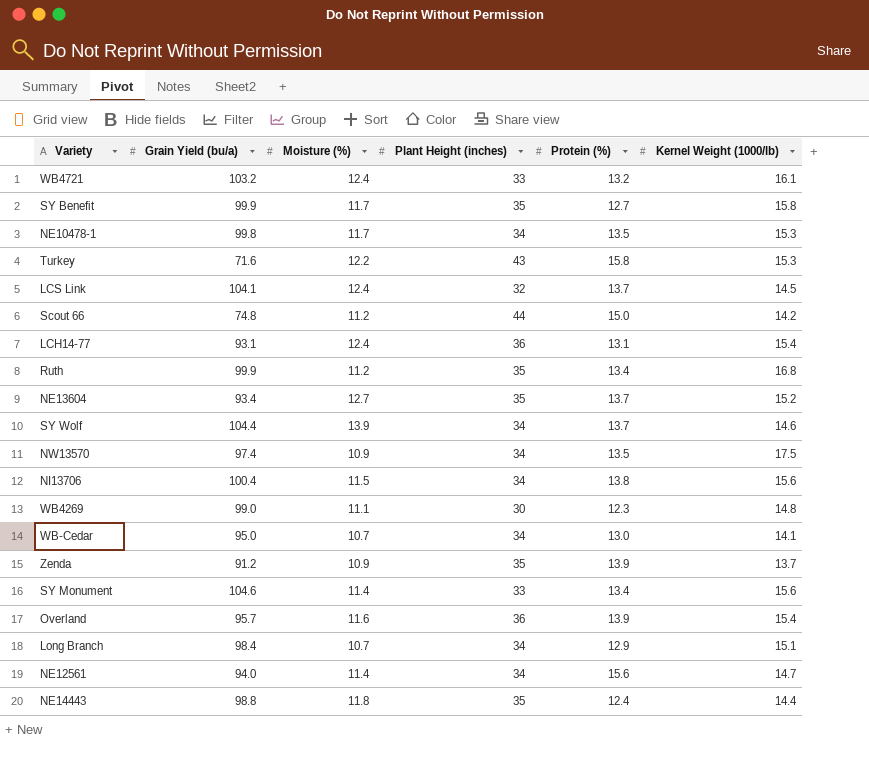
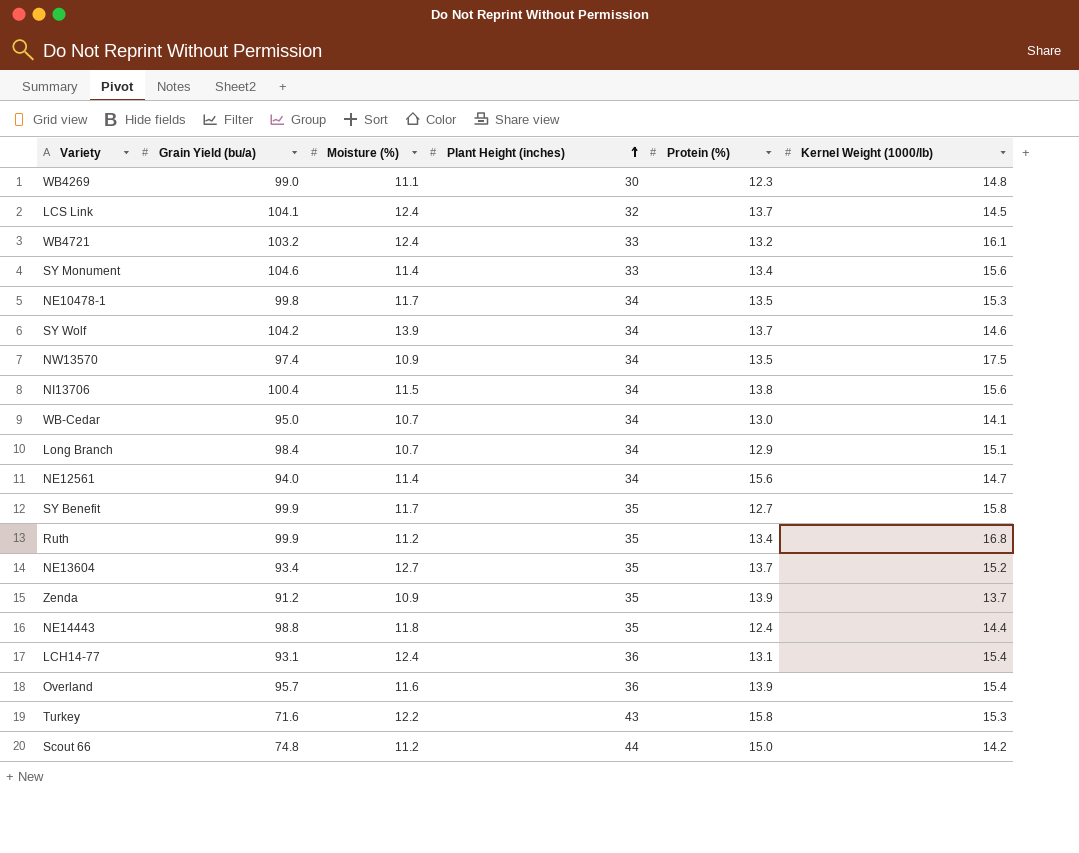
row order: none -> Plant Height (inches) ascending
SY Wolf | Grain Yield (bu/a): 104.4 -> 104.2

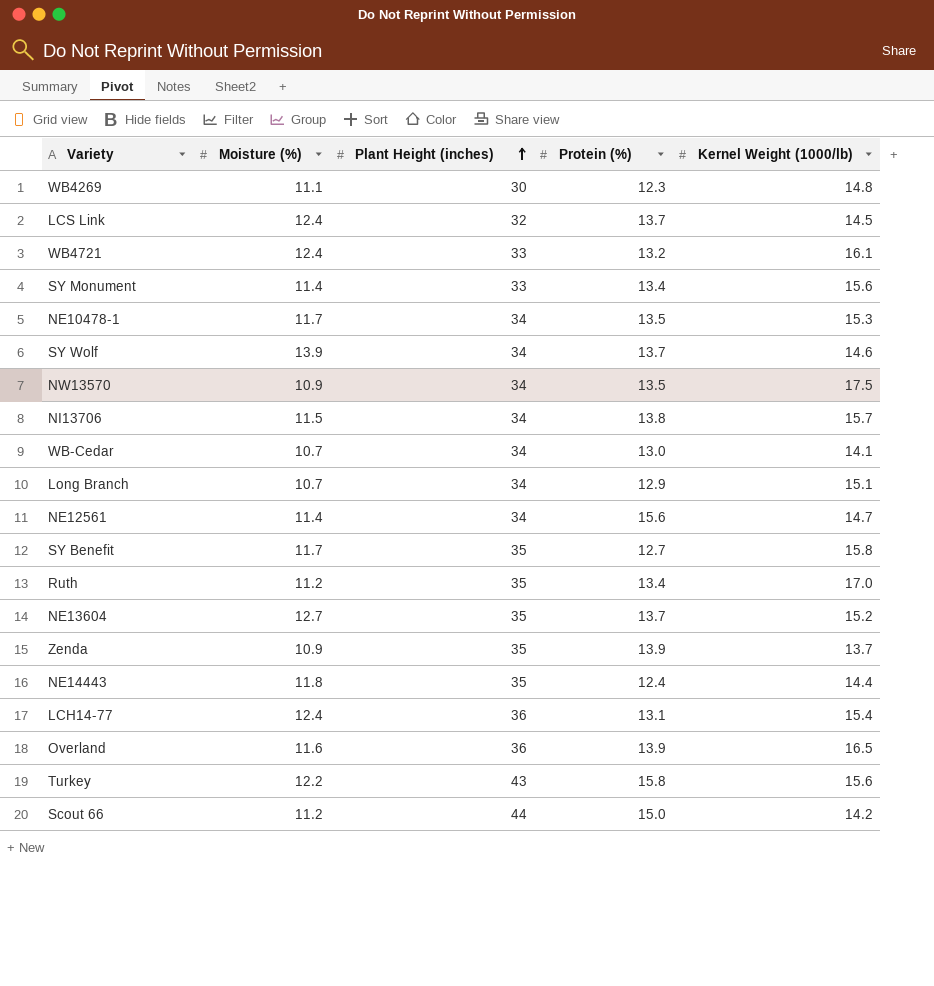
column Grain Yield (bu/a) | position: 2 -> none
NI13706 | Kernel Weight (1000/lb): 15.6 -> 15.7
Ruth | Kernel Weight (1000/lb): 16.8 -> 17.0
Overland | Kernel Weight (1000/lb): 15.4 -> 16.5
Turkey | Kernel Weight (1000/lb): 15.3 -> 15.6

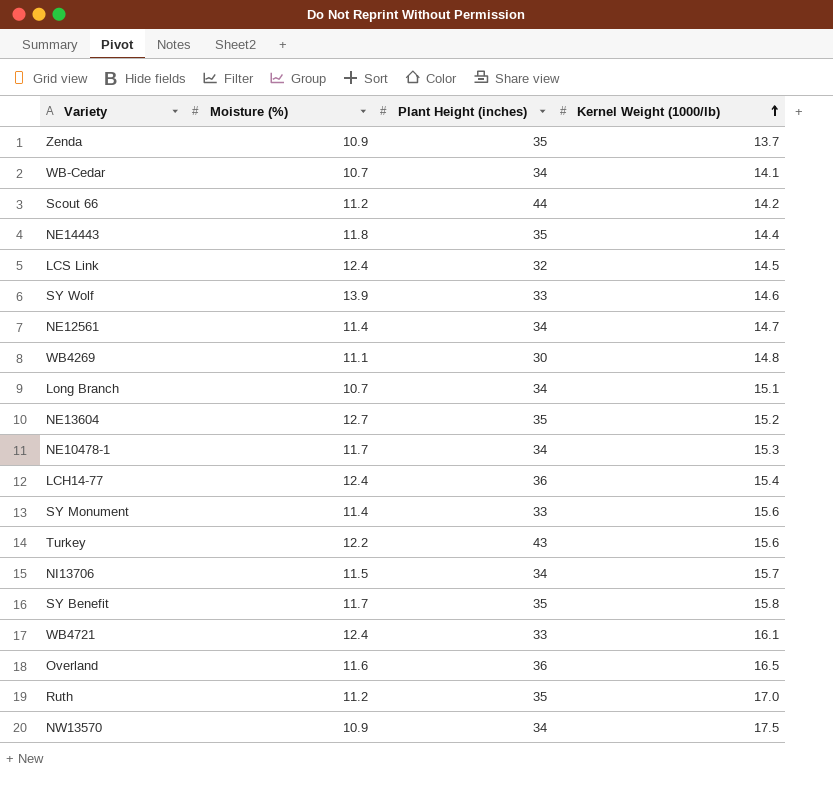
row order: Plant Height (inches) ascending -> Kernel Weight (1000/lb) ascending
column Protein (%) | position: 4 -> none
SY Wolf | Plant Height (inches): 34 -> 33

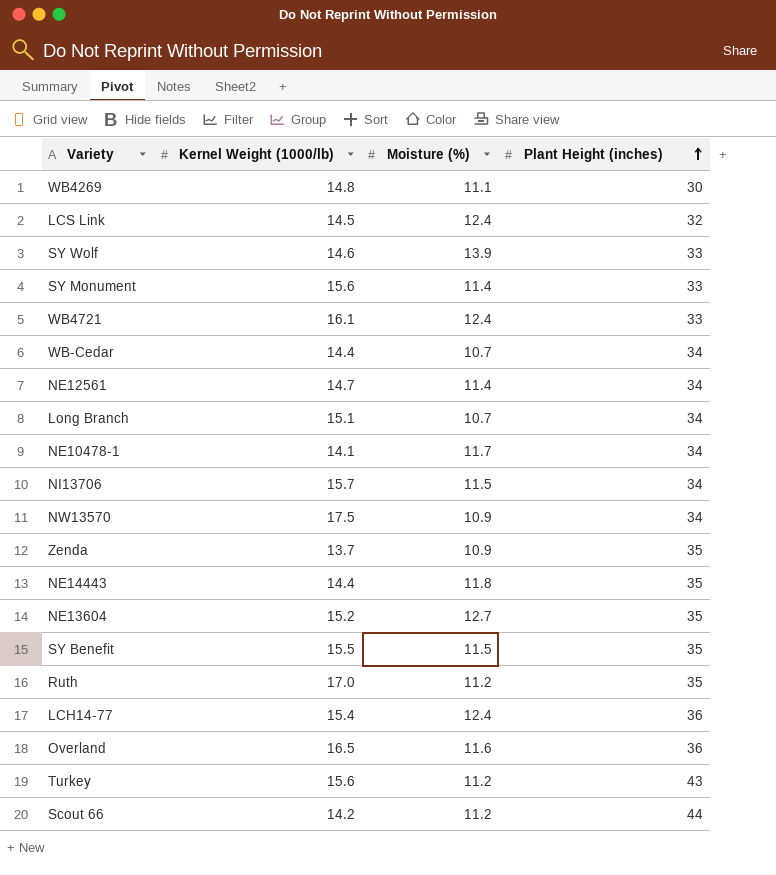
row order: Kernel Weight (1000/lb) ascending -> Plant Height (inches) ascending
column Kernel Weight (1000/lb) | position: 4 -> 2
WB-Cedar | Kernel Weight (1000/lb): 14.1 -> 14.4
NE10478-1 | Kernel Weight (1000/lb): 15.3 -> 14.1
SY Benefit | Kernel Weight (1000/lb): 15.8 -> 15.5
SY Benefit | Moisture (%): 11.7 -> 11.5
Turkey | Moisture (%): 12.2 -> 11.2

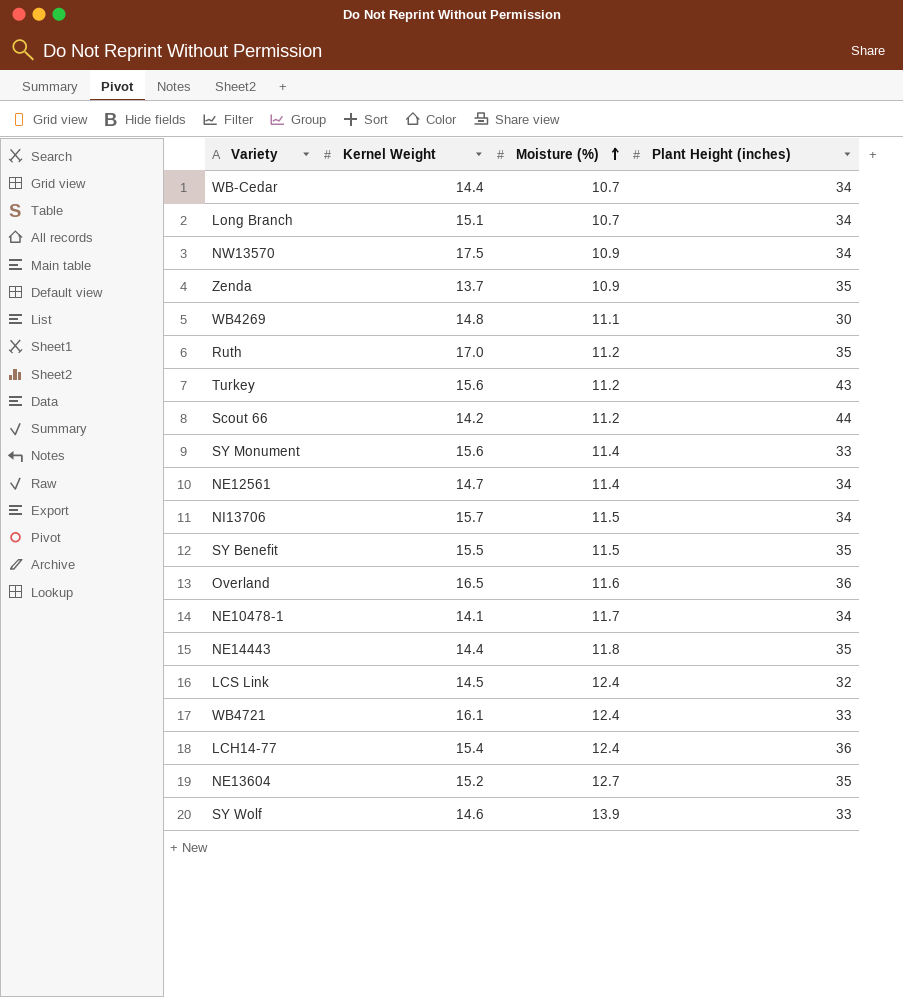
row order: Plant Height (inches) ascending -> Moisture (%) ascending
column name: Kernel Weight (1000/lb) -> Kernel Weight

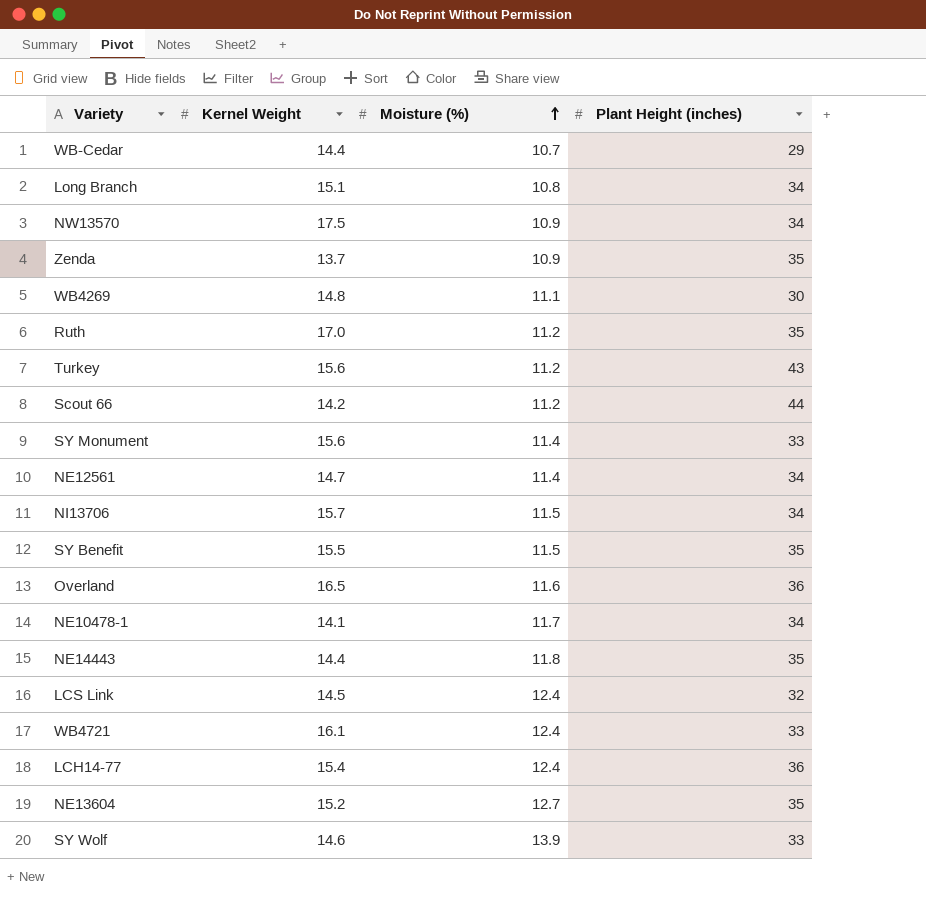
WB-Cedar | Plant Height (inches): 34 -> 29
Long Branch | Moisture (%): 10.7 -> 10.8

